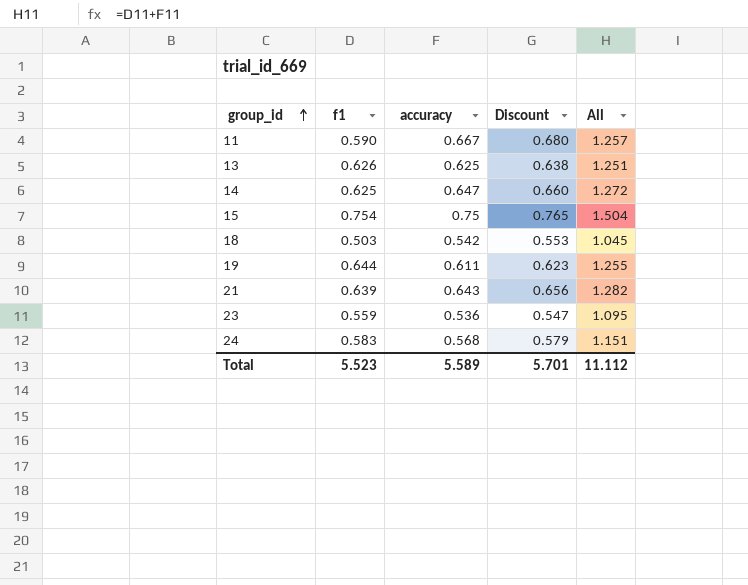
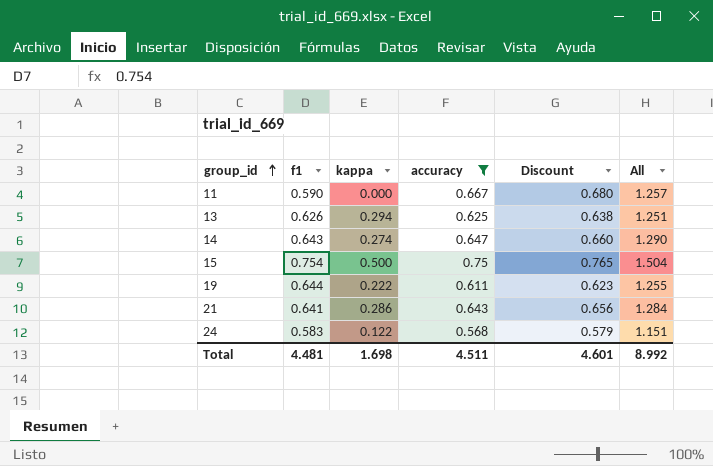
filter: none -> accuracy >= 0.568
column kappa | position: none -> 3
14 | f1: 0.625 -> 0.643
14 | All: 1.272 -> 1.290
21 | f1: 0.639 -> 0.641
21 | All: 1.282 -> 1.284
Total | f1: 5.523 -> 4.481
Total | accuracy: 5.589 -> 4.511
Total | Discount: 5.701 -> 4.601
Total | All: 11.112 -> 8.992

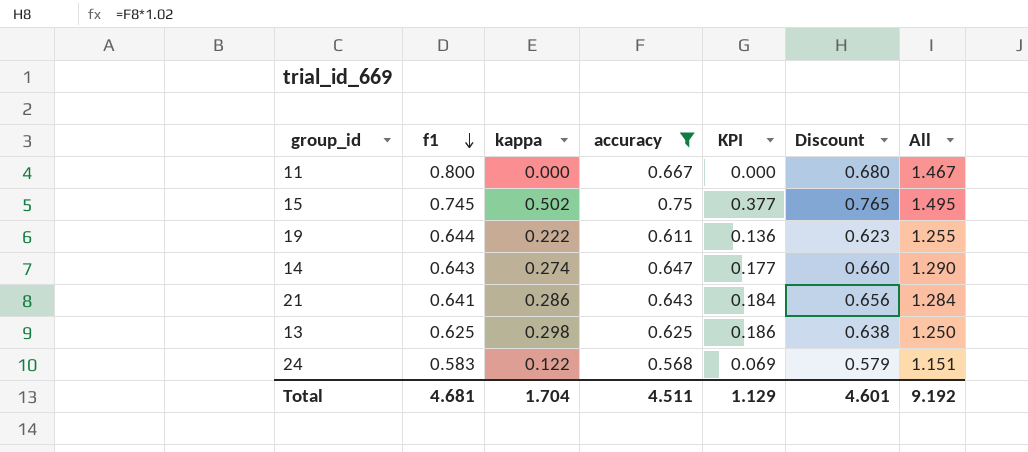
row order: group_id ascending -> f1 descending
column KPI | formula: none -> [kappa] * [accuracy]
11 | f1: 0.590 -> 0.800
11 | All: 1.257 -> 1.467
15 | f1: 0.754 -> 0.745
15 | kappa: 0.500 -> 0.502
15 | All: 1.504 -> 1.495
13 | f1: 0.626 -> 0.625
13 | kappa: 0.294 -> 0.298
13 | All: 1.251 -> 1.250
Total | f1: 4.481 -> 4.681
Total | kappa: 1.698 -> 1.704
Total | All: 8.992 -> 9.192

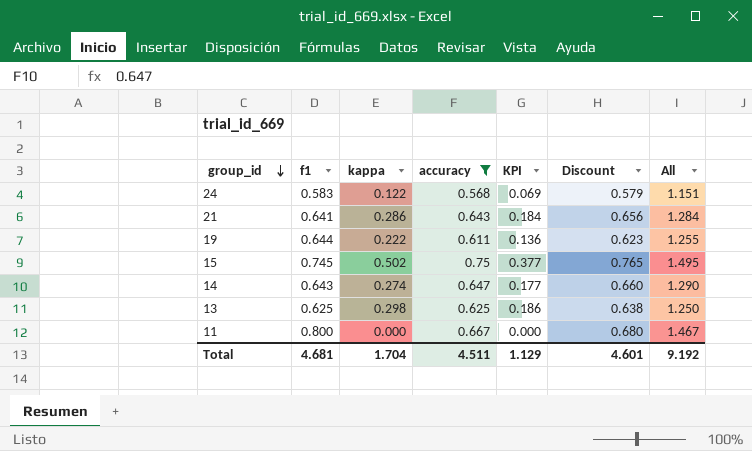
row order: f1 descending -> group_id descending

